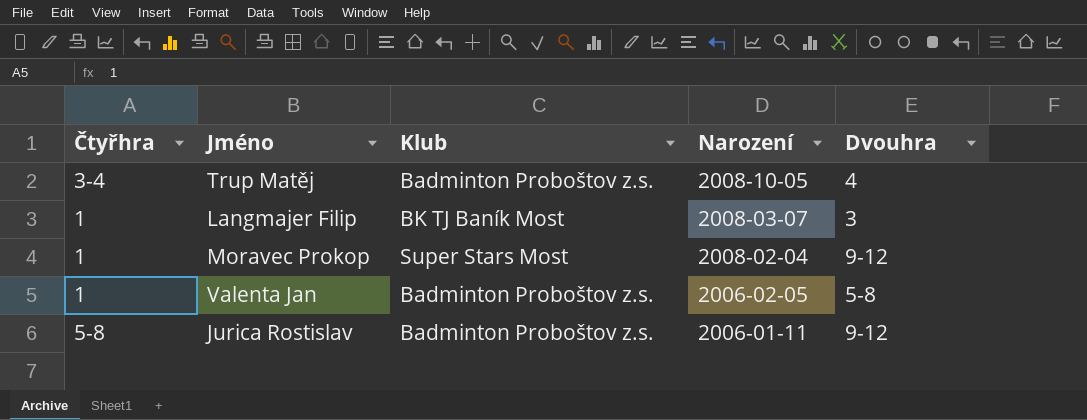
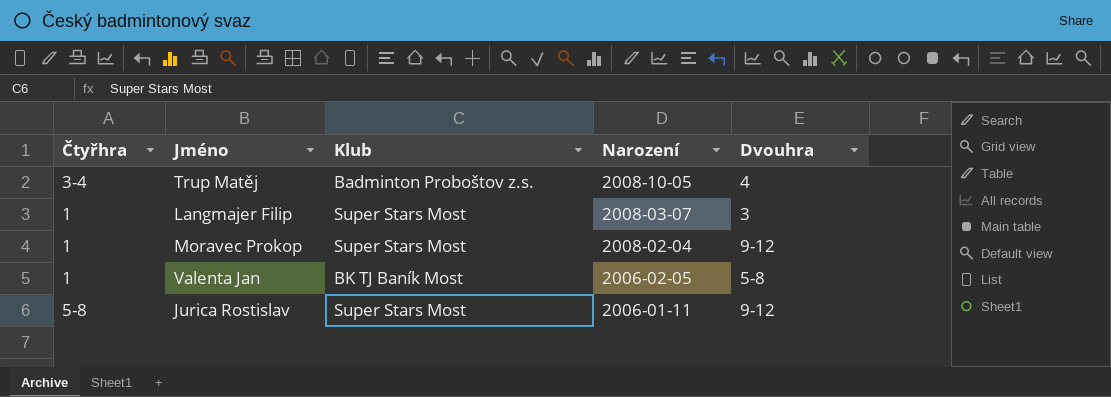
Langmajer Filip | Klub: BK TJ Baník Most -> Super Stars Most
Valenta Jan | Klub: Badminton Proboštov z.s. -> BK TJ Baník Most
Jurica Rostislav | Klub: Badminton Proboštov z.s. -> Super Stars Most

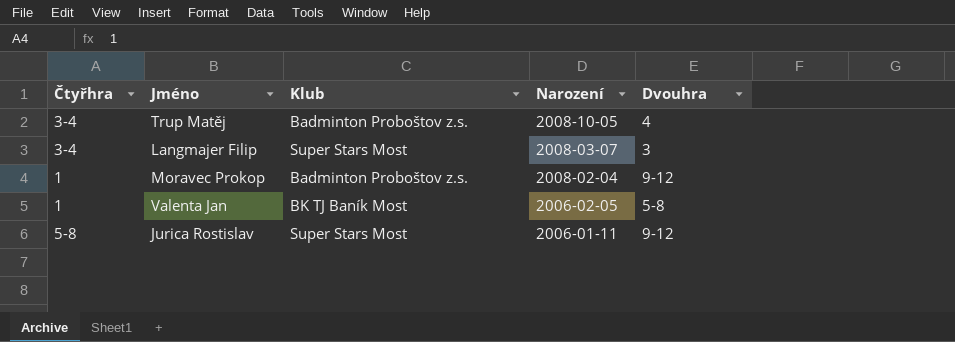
Langmajer Filip | Čtyřhra: 1 -> 3-4
Moravec Prokop | Klub: Super Stars Most -> Badminton Proboštov z.s.

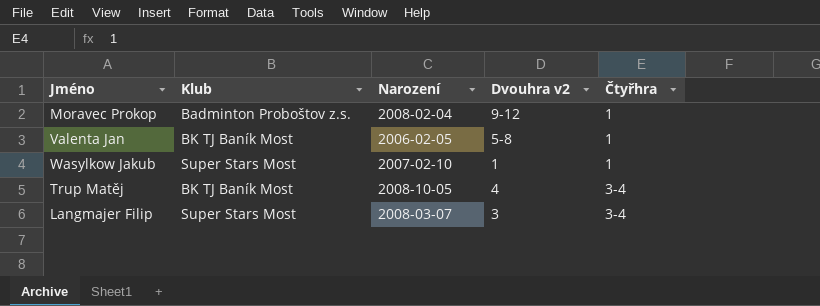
row order: Narození descending -> Čtyřhra ascending
column name: Dvouhra -> Dvouhra v2
column Čtyřhra | position: 1 -> 5
row Jurica Rostislav: 5-8 | Super Stars Most | 2006-01-11 | 9-12 -> none
row Wasylkow Jakub: none -> Super Stars Most | 2007-02-10 | 1 | 1
Trup Matěj | Klub: Badminton Proboštov z.s. -> BK TJ Baník Most

